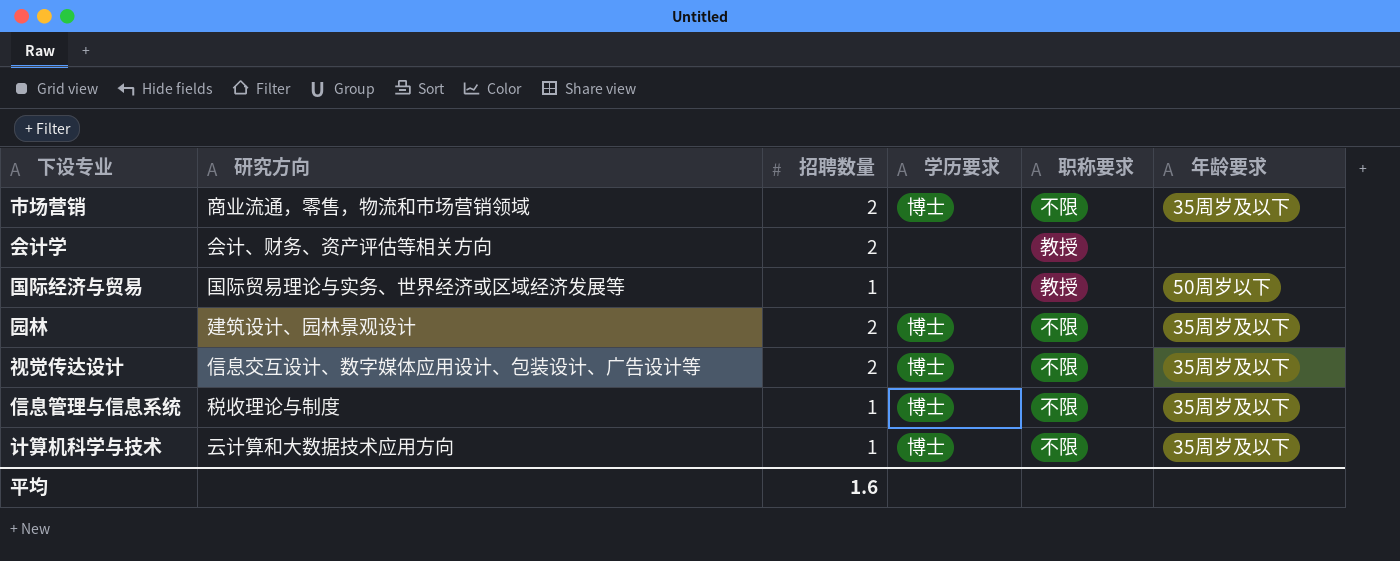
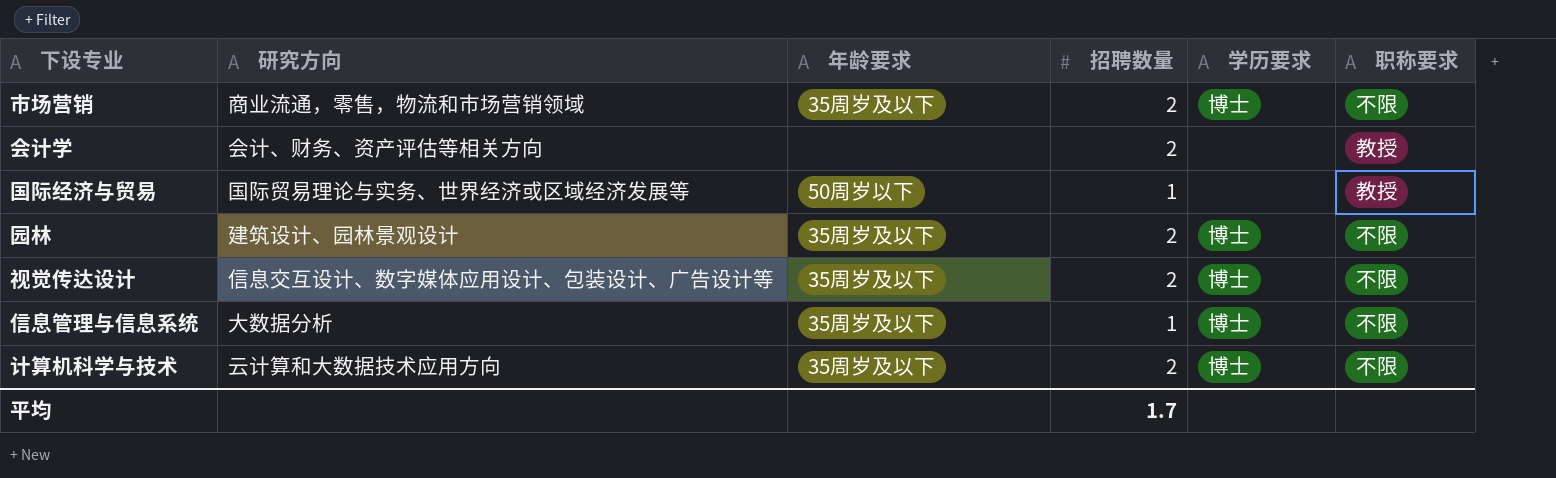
column 年龄要求 | position: 6 -> 3
信息管理与信息系统 | 研究方向: 税收理论与制度 -> 大数据分析
计算机科学与技术 | 招聘数量: 1 -> 2
平均 | 招聘数量: 1.6 -> 1.7

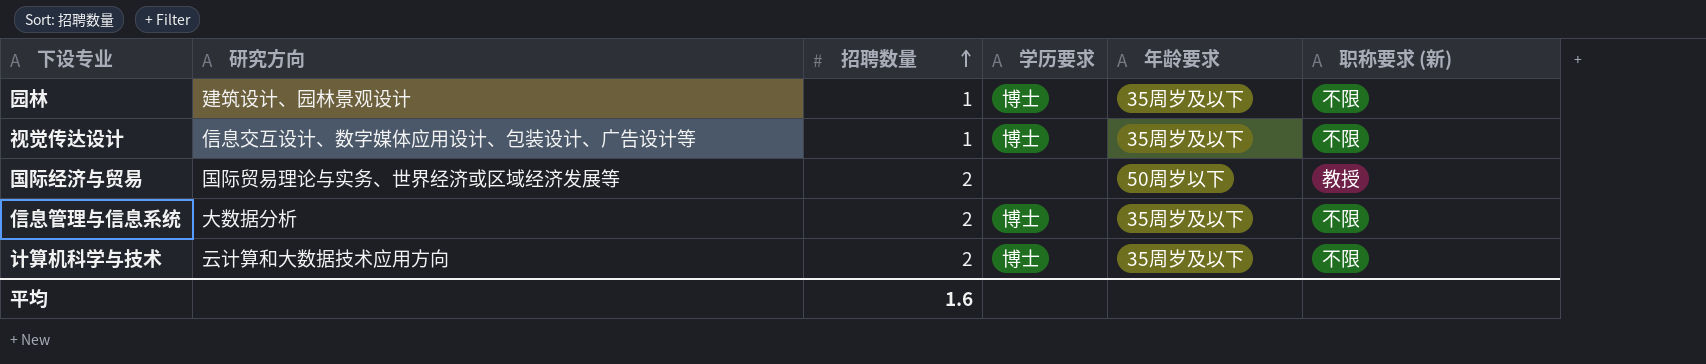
row order: none -> 招聘数量 ascending
column 年龄要求 | position: 3 -> 5
column name: 职称要求 -> 职称要求 (新)
row 市场营销: 商业流通，零售，物流和市场营销领域 | 35周岁及以下 | 2 | 博士 | 不限 -> none
row 会计学: 会计、财务、资产评估等相关方向 | none | 2 | none | 教授 -> none
园林 | 招聘数量: 2 -> 1
视觉传达设计 | 招聘数量: 2 -> 1
国际经济与贸易 | 招聘数量: 1 -> 2
信息管理与信息系统 | 招聘数量: 1 -> 2
平均 | 招聘数量: 1.7 -> 1.6

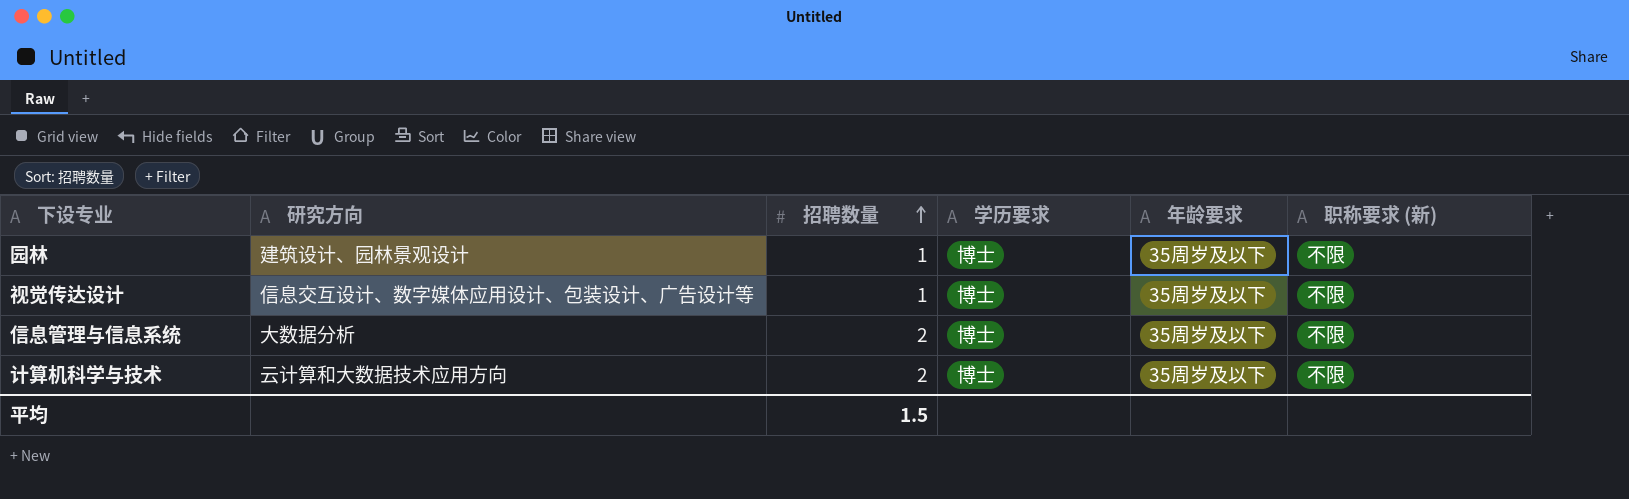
row 国际经济与贸易: 国际贸易理论与实务、世界经济或区域经济发展等 | 2 | none | 50周岁以下 | 教授 -> none
平均 | 招聘数量: 1.6 -> 1.5

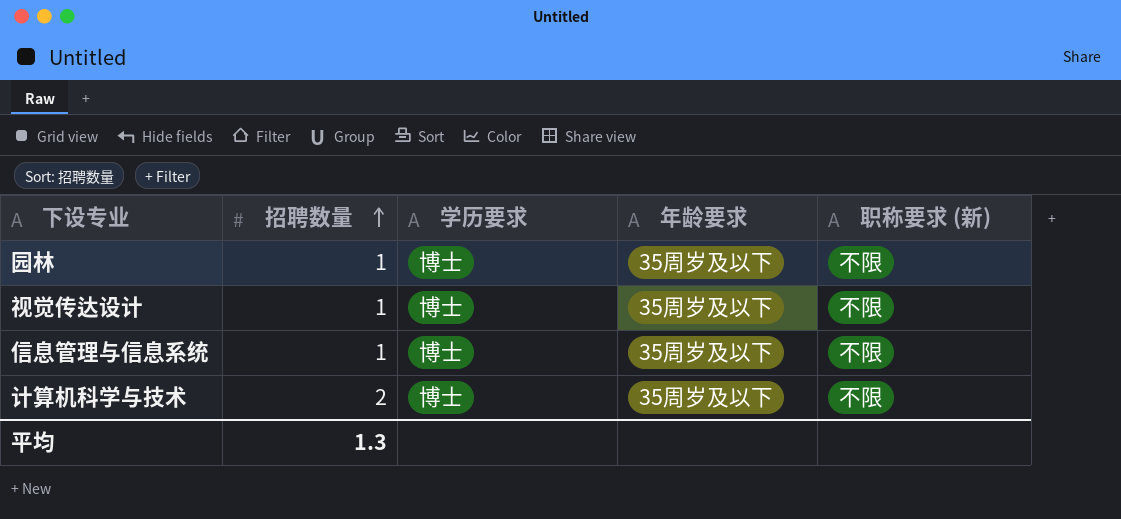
column 研究方向 | position: 2 -> none
信息管理与信息系统 | 招聘数量: 2 -> 1
平均 | 招聘数量: 1.5 -> 1.3

